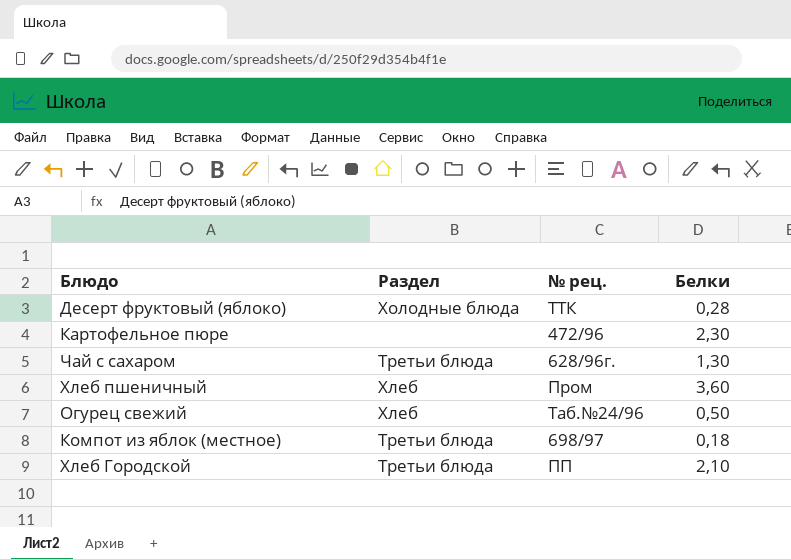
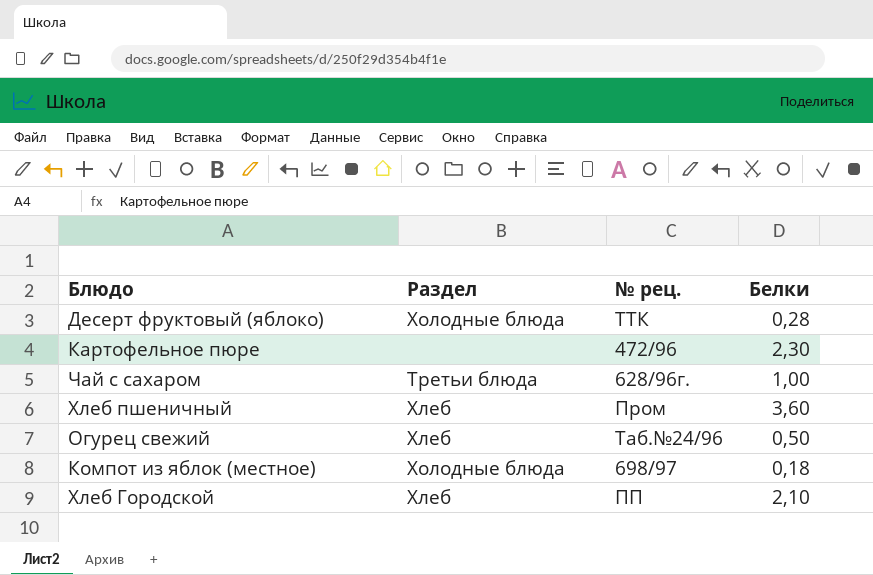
Чай с сахаром | Белки: 1,30 -> 1,00
Компот из яблок (местное) | Раздел: Третьи блюда -> Холодные блюда
Хлеб Городской | Раздел: Третьи блюда -> Хлеб

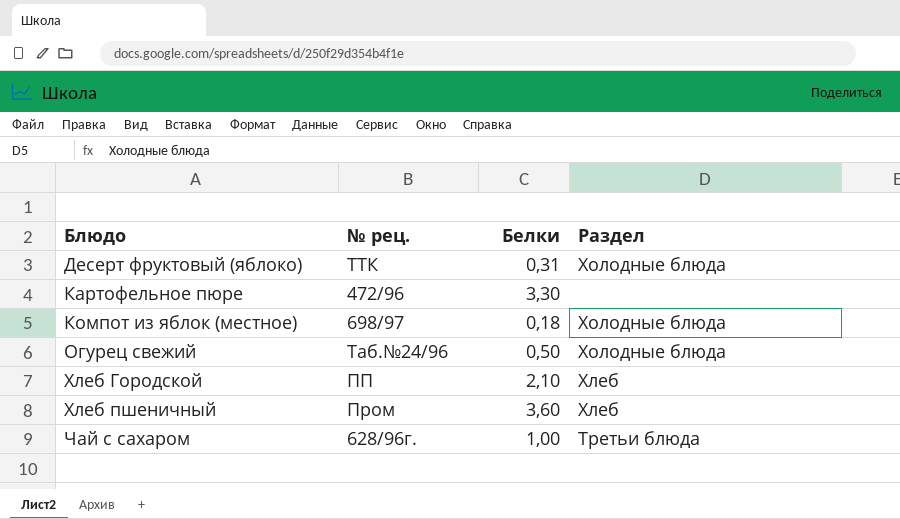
row order: none -> Блюдо ascending
column Раздел | position: 2 -> 4
Десерт фруктовый (яблоко) | Белки: 0,28 -> 0,31
Картофельное пюре | Белки: 2,30 -> 3,30
Огурец свежий | Раздел: Хлеб -> Холодные блюда

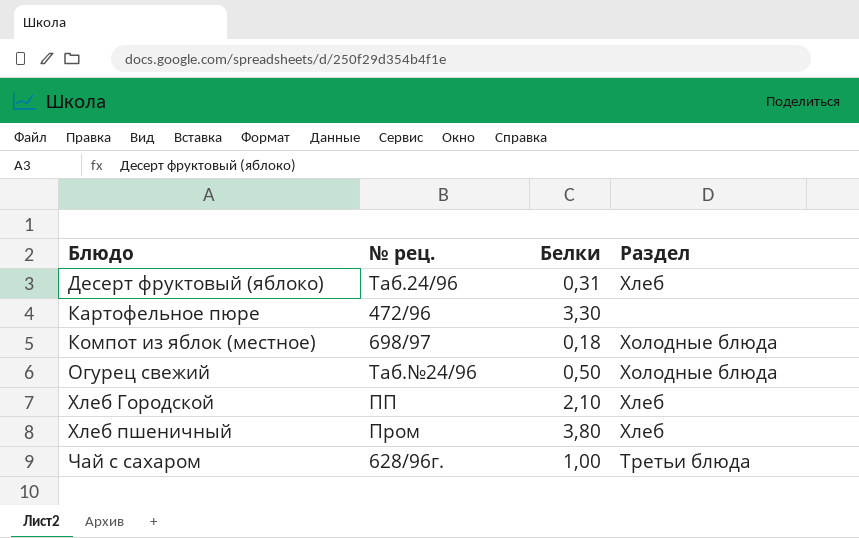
Десерт фруктовый (яблоко) | № рец.: ТТК -> Таб.24/96
Десерт фруктовый (яблоко) | Раздел: Холодные блюда -> Хлеб
Хлеб пшеничный | Белки: 3,60 -> 3,80

